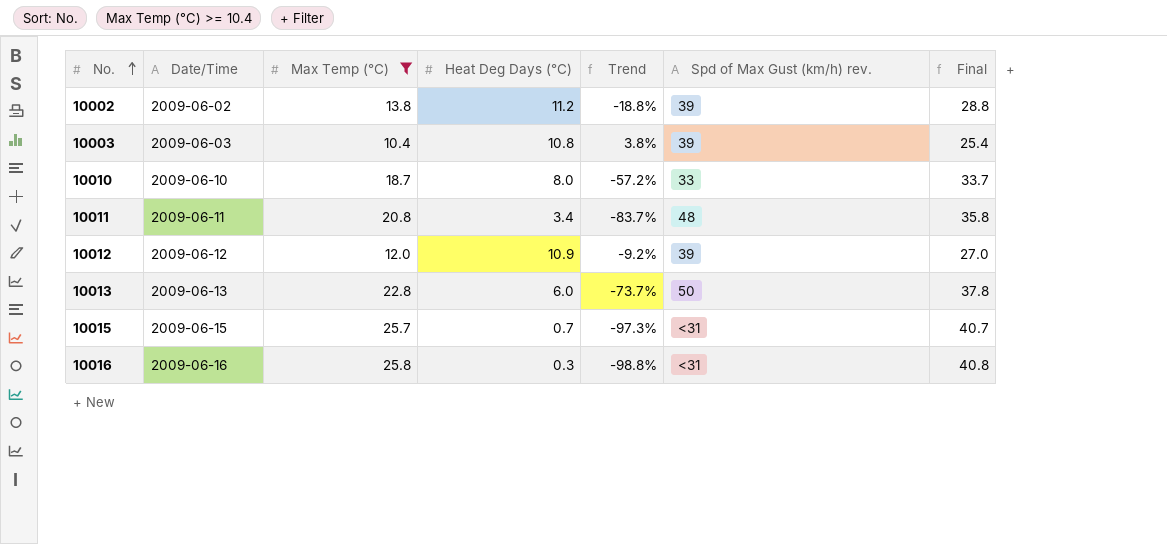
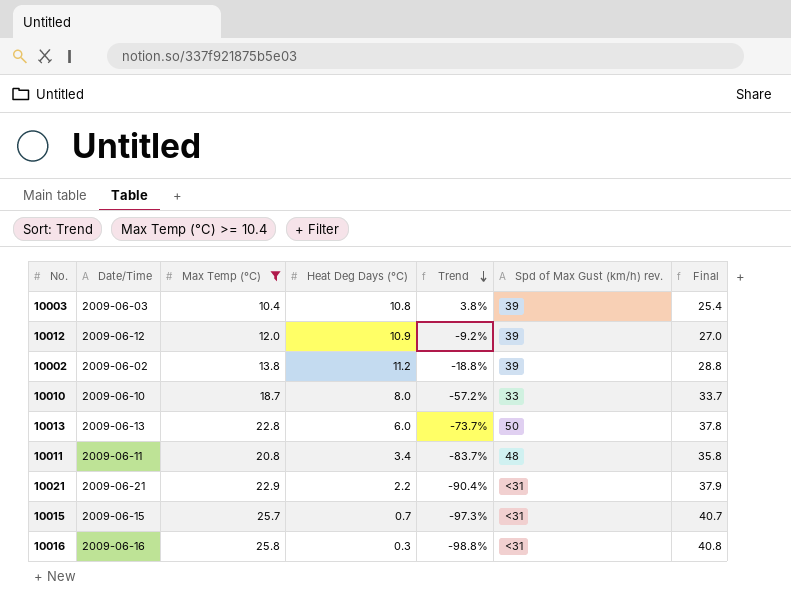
row order: No. ascending -> Trend descending
row 10021: none -> 2009-06-21 | 22.9 | 2.2 | -90.4% | <31 | 37.9

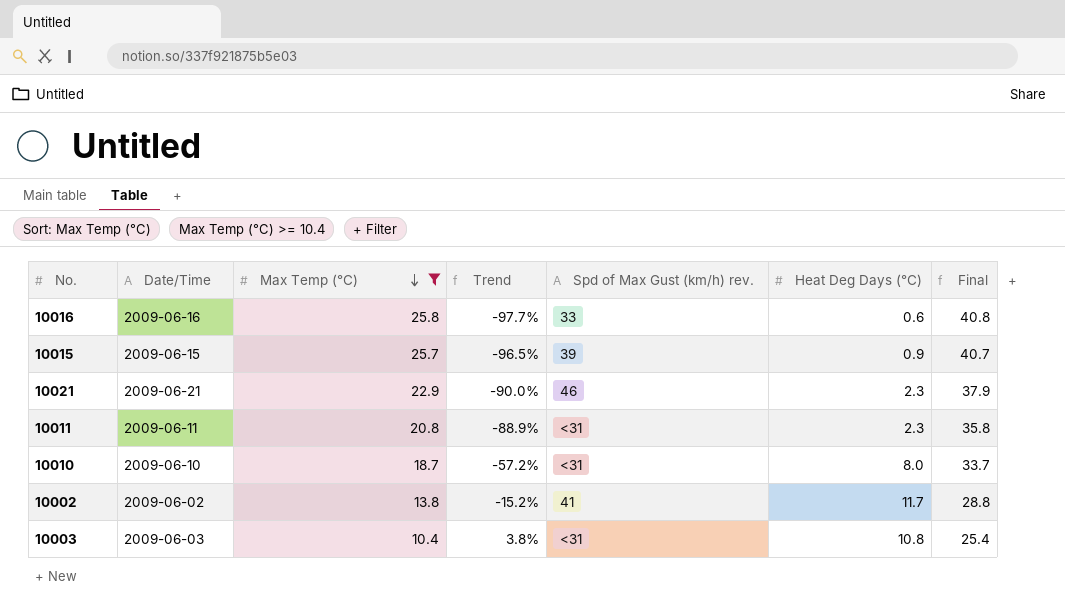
row order: Trend descending -> Max Temp (°C) descending
column Heat Deg Days (°C) | position: 4 -> 6
row 10012: 2009-06-12 | 12.0 | 10.9 | -9.2% | 39 | 27.0 -> none
row 10013: 2009-06-13 | 22.8 | 6.0 | -73.7% | 50 | 37.8 -> none
10016 | Trend: -98.8% -> -97.7%
10016 | Spd of Max Gust (km/h) rev.: <31 -> 33
10016 | Heat Deg Days (°C): 0.3 -> 0.6
10015 | Trend: -97.3% -> -96.5%
10015 | Spd of Max Gust (km/h) rev.: <31 -> 39
10015 | Heat Deg Days (°C): 0.7 -> 0.9
10021 | Trend: -90.4% -> -90.0%
10021 | Spd of Max Gust (km/h) rev.: <31 -> 46
10021 | Heat Deg Days (°C): 2.2 -> 2.3
10011 | Trend: -83.7% -> -88.9%
10011 | Spd of Max Gust (km/h) rev.: 48 -> <31
10011 | Heat Deg Days (°C): 3.4 -> 2.3
10010 | Spd of Max Gust (km/h) rev.: 33 -> <31
10002 | Trend: -18.8% -> -15.2%
10002 | Spd of Max Gust (km/h) rev.: 39 -> 41
10002 | Heat Deg Days (°C): 11.2 -> 11.7
10003 | Spd of Max Gust (km/h) rev.: 39 -> <31

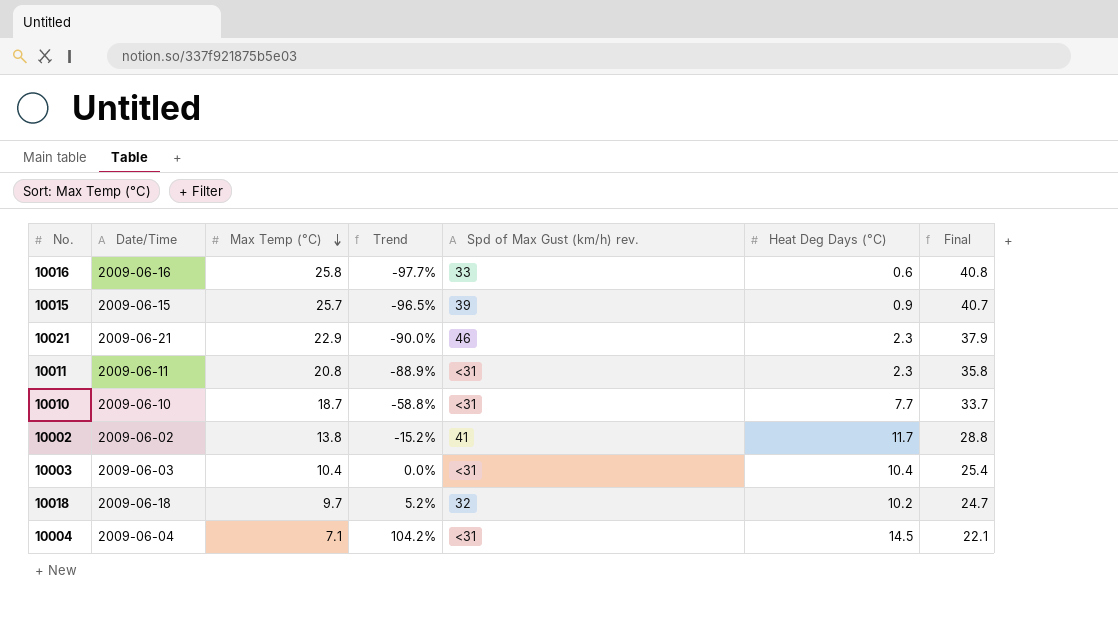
filter: Max Temp (°C) >= 10.4 -> none
10010 | Trend: -57.2% -> -58.8%
10010 | Heat Deg Days (°C): 8.0 -> 7.7
10003 | Trend: 3.8% -> 0.0%
10003 | Heat Deg Days (°C): 10.8 -> 10.4

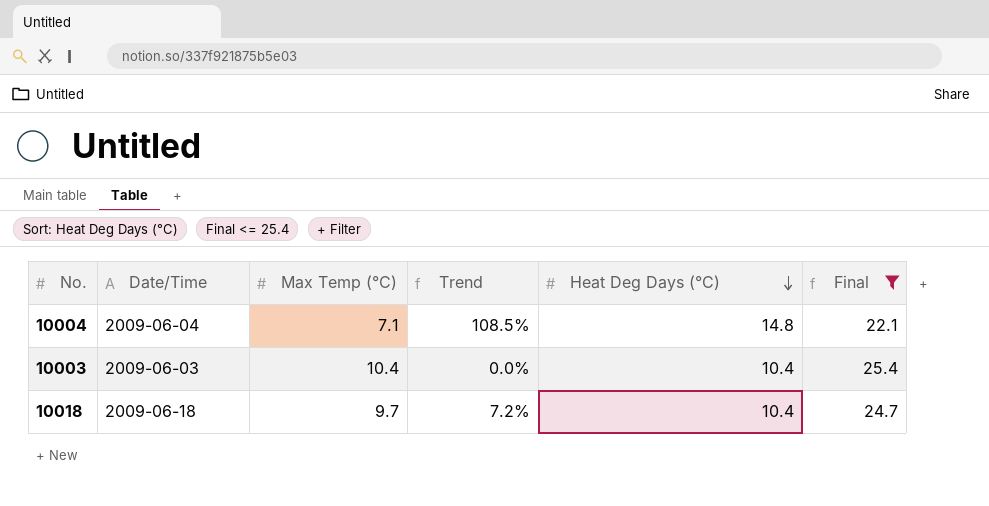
filter: none -> Final <= 25.4
row order: Max Temp (°C) descending -> Heat Deg Days (°C) descending
column Spd of Max Gust (km/h) rev. | position: 5 -> none
10004 | Trend: 104.2% -> 108.5%
10004 | Heat Deg Days (°C): 14.5 -> 14.8
10018 | Trend: 5.2% -> 7.2%
10018 | Heat Deg Days (°C): 10.2 -> 10.4

